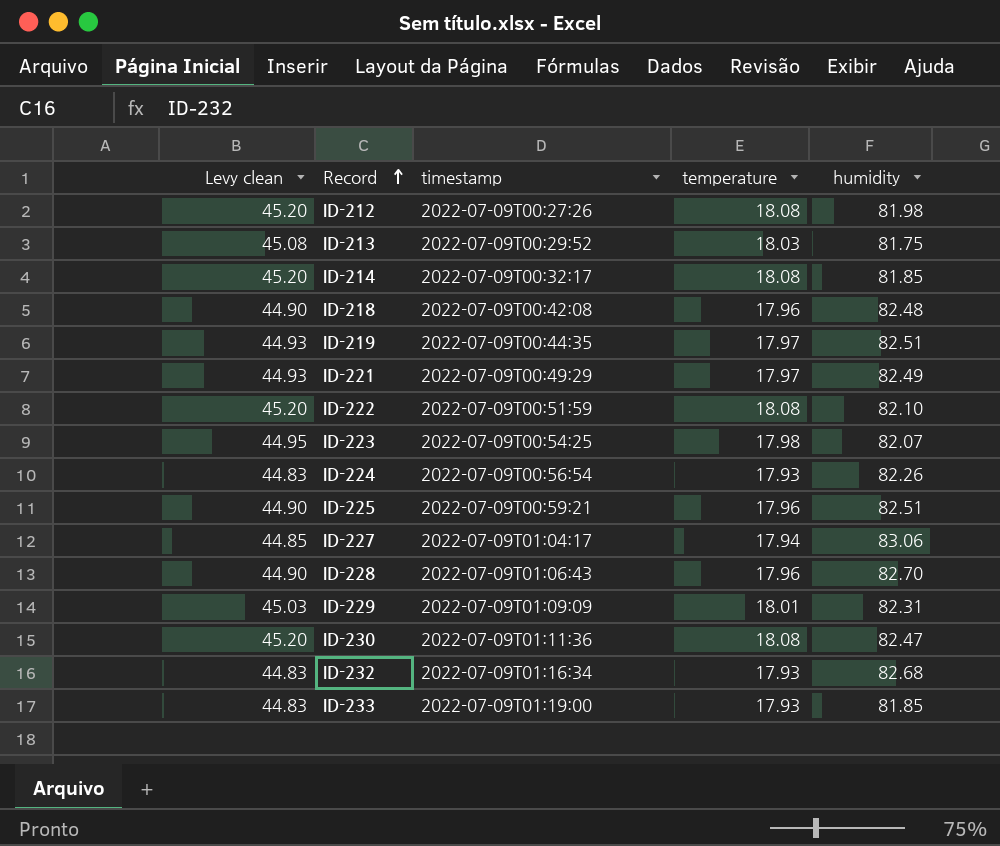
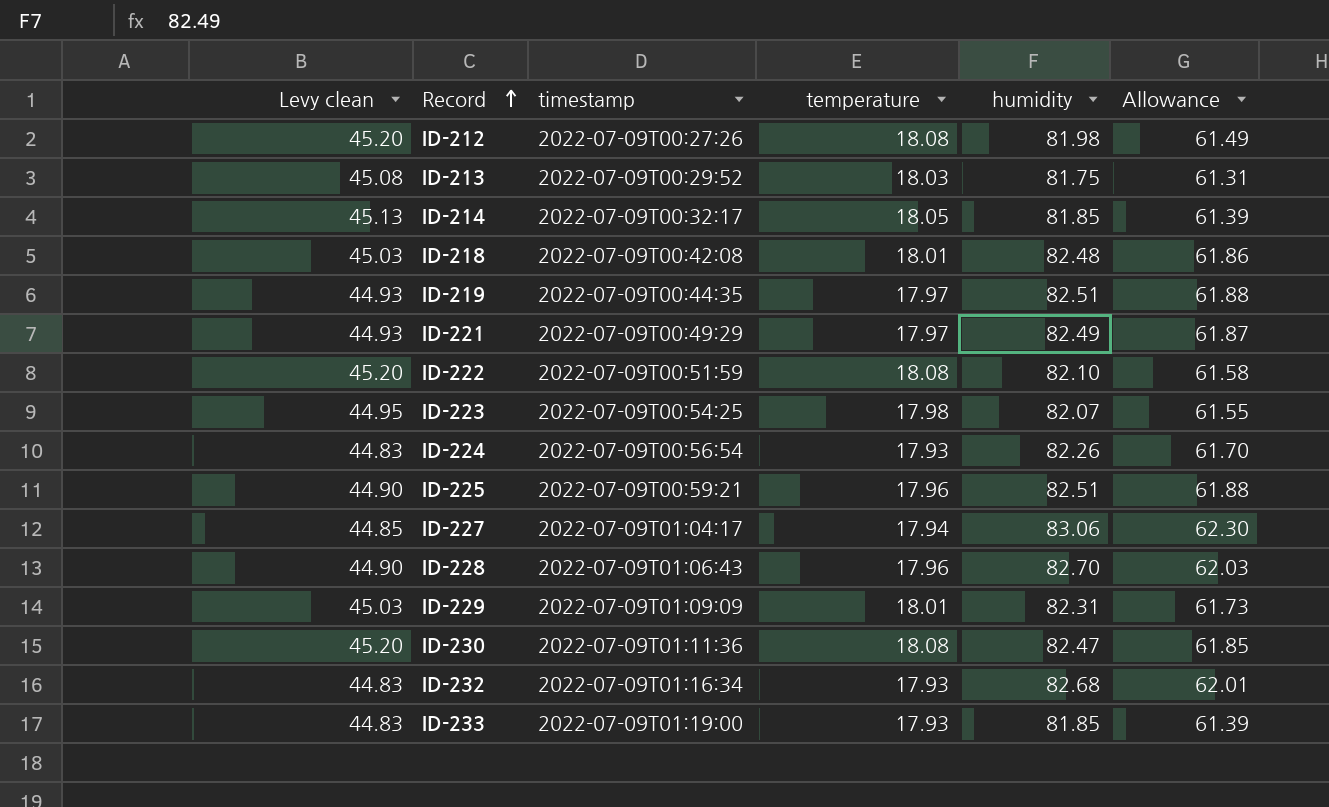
column Allowance | formula: none -> [humidity] * 0.75
ID-214 | Levy clean: 45.20 -> 45.13
ID-214 | temperature: 18.08 -> 18.05
ID-218 | Levy clean: 44.90 -> 45.03
ID-218 | temperature: 17.96 -> 18.01

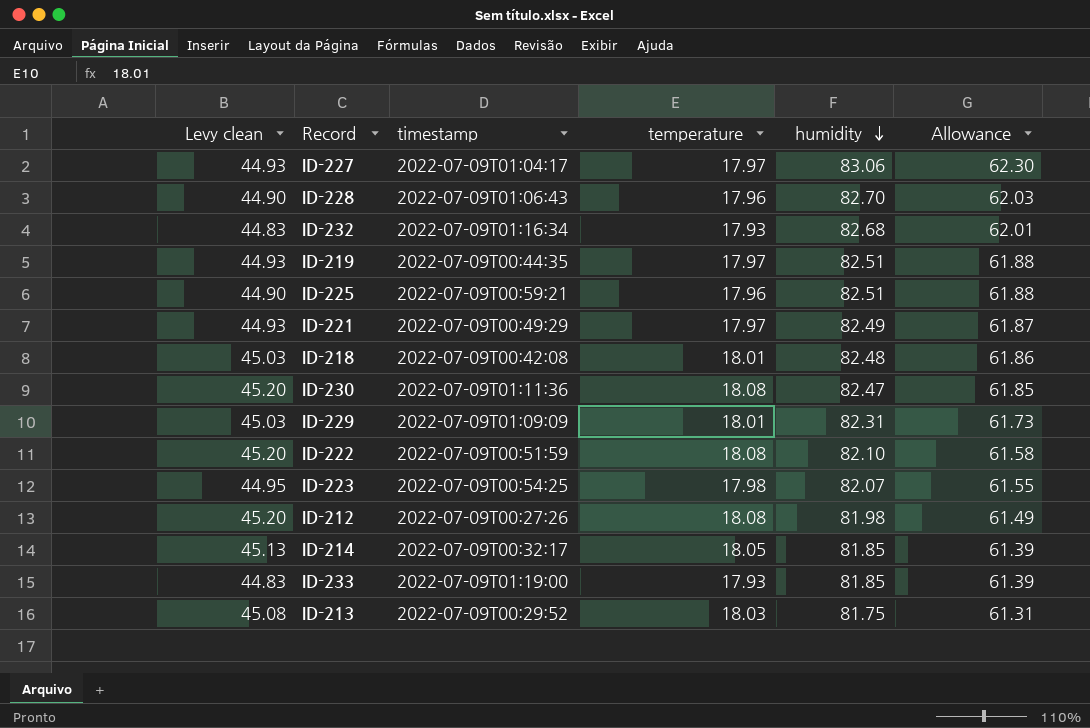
row order: Record ascending -> humidity descending
row ID-224: 44.83 | 2022-07-09T00:56:54 | 17.93 | 82.26 | 61.70 -> none
ID-227 | Levy clean: 44.85 -> 44.93
ID-227 | temperature: 17.94 -> 17.97

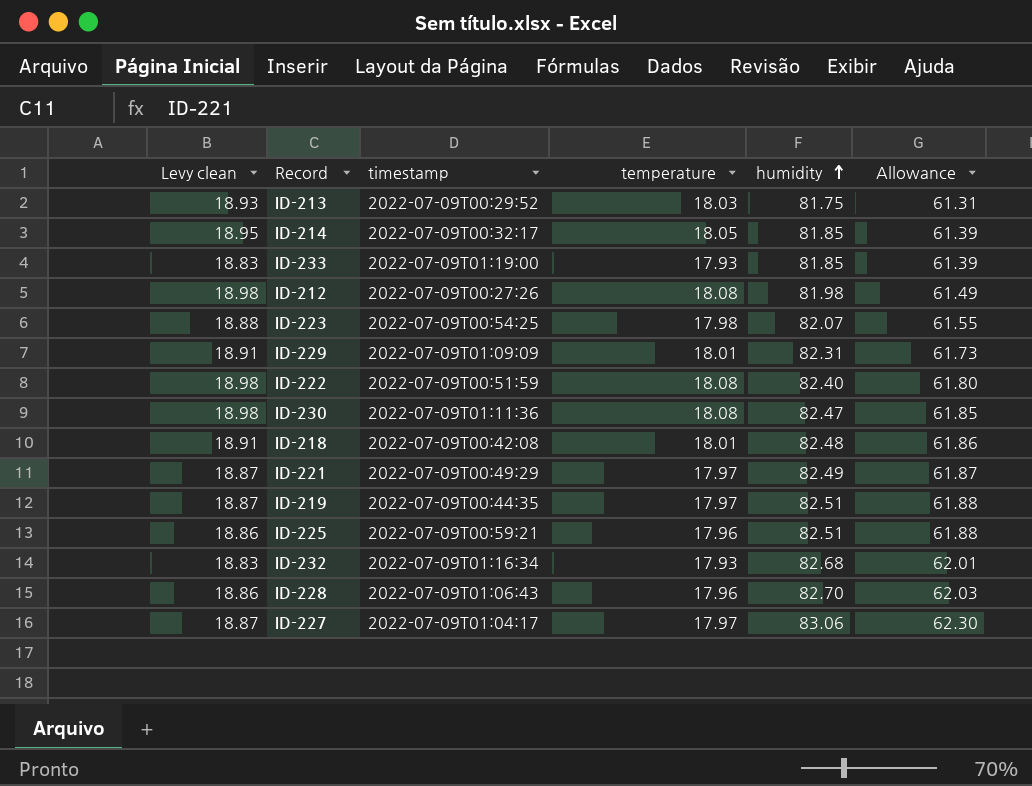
row order: humidity descending -> humidity ascending
column Levy clean | formula: [temperature] * 2.5 -> [temperature] * 1.05
ID-222 | humidity: 82.10 -> 82.40
ID-222 | Allowance: 61.58 -> 61.80

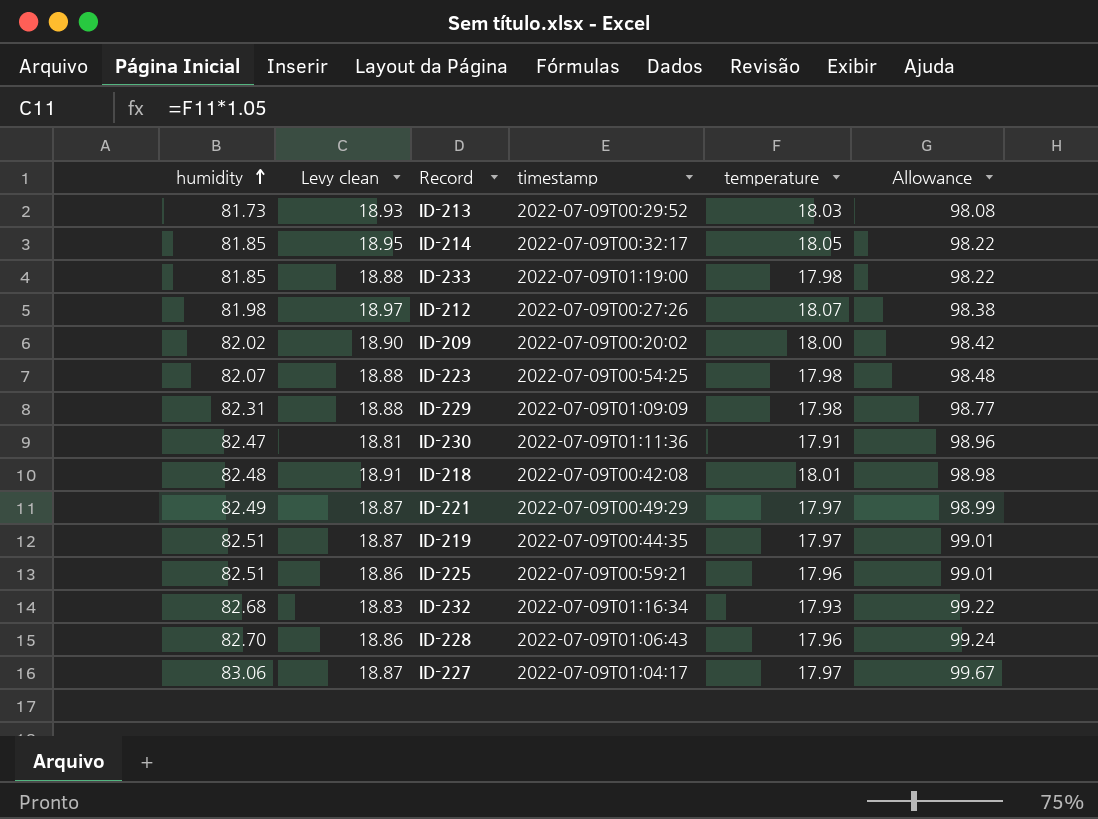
column humidity | position: 5 -> 1
column Allowance | formula: [humidity] * 0.75 -> [humidity] * 1.2
row ID-222: 18.98 | 2022-07-09T00:51:59 | 18.08 | 82.40 | 61.80 -> none
ID-213 | humidity: 81.75 -> 81.73
ID-233 | Levy clean: 18.83 -> 18.88
ID-233 | temperature: 17.93 -> 17.98
ID-212 | Levy clean: 18.98 -> 18.97
ID-212 | temperature: 18.08 -> 18.07
row ID-209: none -> 82.02 | 18.90 | 2022-07-09T00:20:02 | 18.00 | 98.42
ID-229 | Levy clean: 18.91 -> 18.88
ID-229 | temperature: 18.01 -> 17.98
ID-230 | Levy clean: 18.98 -> 18.81
ID-230 | temperature: 18.08 -> 17.91

